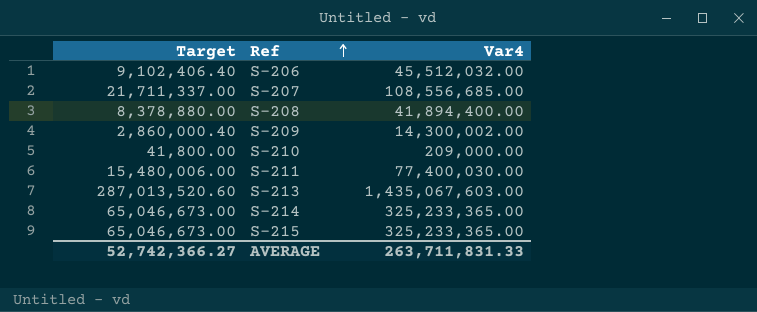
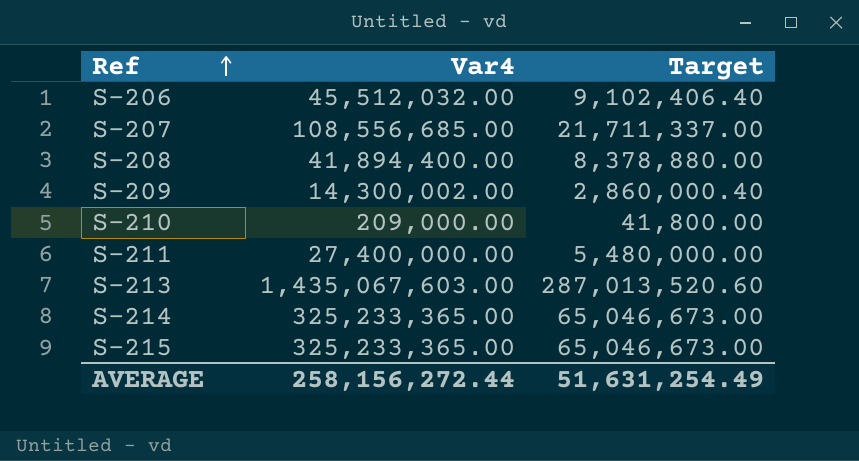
column Target | position: 1 -> 3
S-211 | Var4: 77,400,030.00 -> 27,400,000.00
S-211 | Target: 15,480,006.00 -> 5,480,000.00
AVERAGE | Var4: 263,711,831.33 -> 258,156,272.44
AVERAGE | Target: 52,742,366.27 -> 51,631,254.49

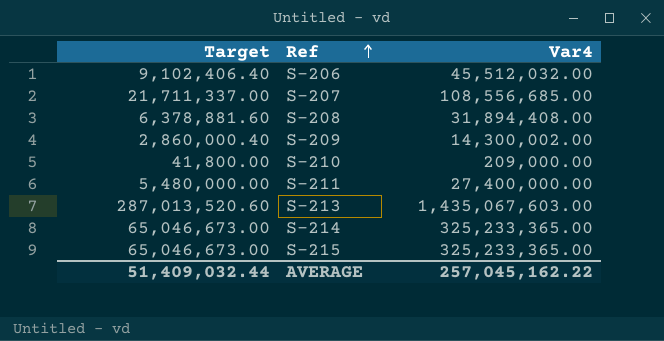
column Target | position: 3 -> 1
S-208 | Target: 8,378,880.00 -> 6,378,881.60
S-208 | Var4: 41,894,400.00 -> 31,894,408.00
AVERAGE | Target: 51,631,254.49 -> 51,409,032.44
AVERAGE | Var4: 258,156,272.44 -> 257,045,162.22

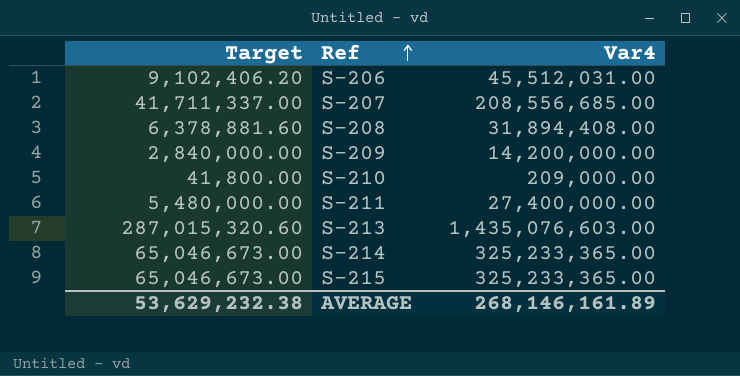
S-206 | Target: 9,102,406.40 -> 9,102,406.20
S-206 | Var4: 45,512,032.00 -> 45,512,031.00
S-207 | Target: 21,711,337.00 -> 41,711,337.00
S-207 | Var4: 108,556,685.00 -> 208,556,685.00
S-209 | Target: 2,860,000.40 -> 2,840,000.00
S-209 | Var4: 14,300,002.00 -> 14,200,000.00
S-213 | Target: 287,013,520.60 -> 287,015,320.60
S-213 | Var4: 1,435,067,603.00 -> 1,435,076,603.00
AVERAGE | Target: 51,409,032.44 -> 53,629,232.38
AVERAGE | Var4: 257,045,162.22 -> 268,146,161.89

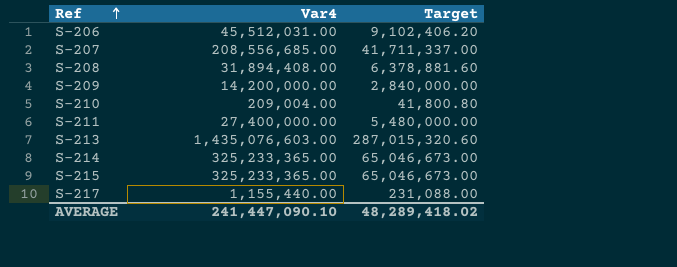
column Target | position: 1 -> 3
S-210 | Var4: 209,000.00 -> 209,004.00
S-210 | Target: 41,800.00 -> 41,800.80
row S-217: none -> 1,155,440.00 | 231,088.00
AVERAGE | Var4: 268,146,161.89 -> 241,447,090.10
AVERAGE | Target: 53,629,232.38 -> 48,289,418.02

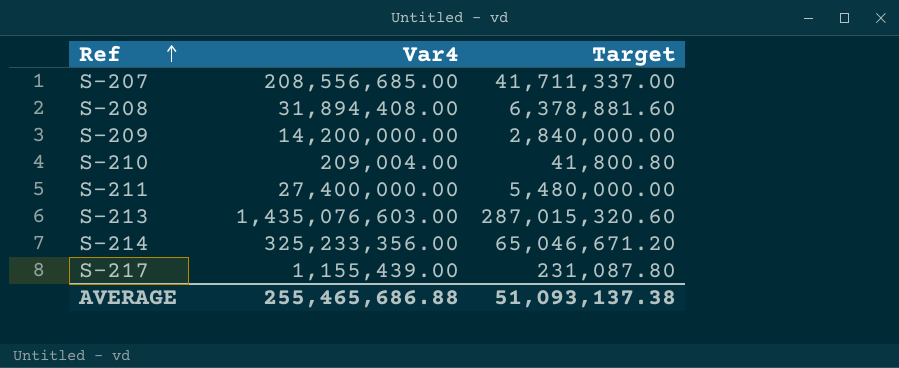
row S-206: 45,512,031.00 | 9,102,406.20 -> none
row S-215: 325,233,365.00 | 65,046,673.00 -> none
S-214 | Var4: 325,233,365.00 -> 325,233,356.00
S-214 | Target: 65,046,673.00 -> 65,046,671.20
S-217 | Var4: 1,155,440.00 -> 1,155,439.00
S-217 | Target: 231,088.00 -> 231,087.80
AVERAGE | Var4: 241,447,090.10 -> 255,465,686.88
AVERAGE | Target: 48,289,418.02 -> 51,093,137.38

